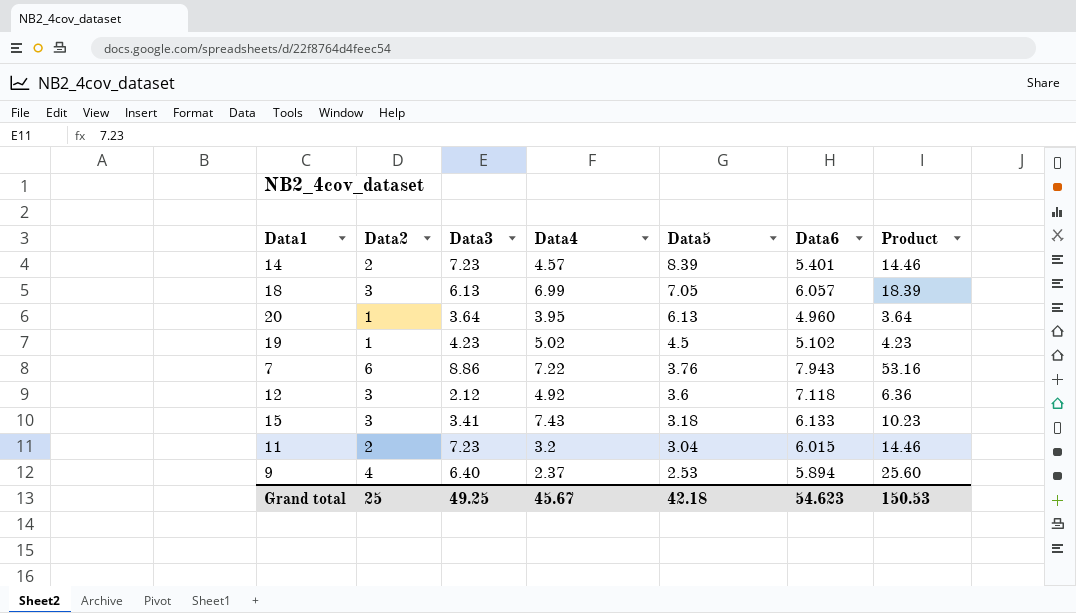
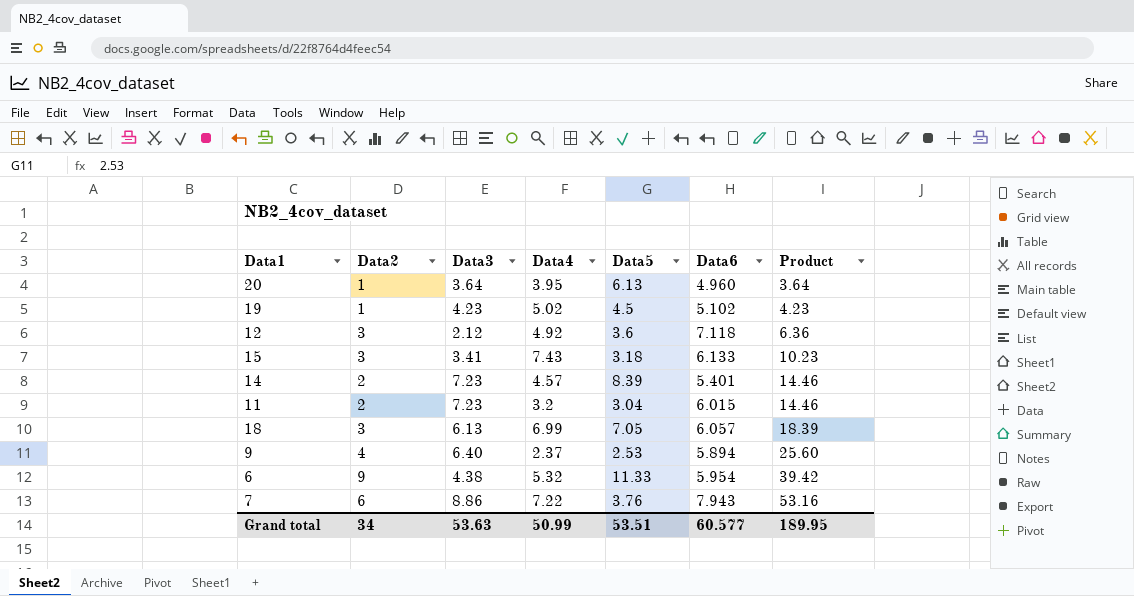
row order: Data5 descending -> Product ascending
row 6: none -> 9 | 4.38 | 5.32 | 11.33 | 5.954 | 39.42
Grand total | Data2: 25 -> 34
Grand total | Data3: 49.25 -> 53.63
Grand total | Data4: 45.67 -> 50.99
Grand total | Data5: 42.18 -> 53.51
Grand total | Data6: 54.623 -> 60.577
Grand total | Product: 150.53 -> 189.95

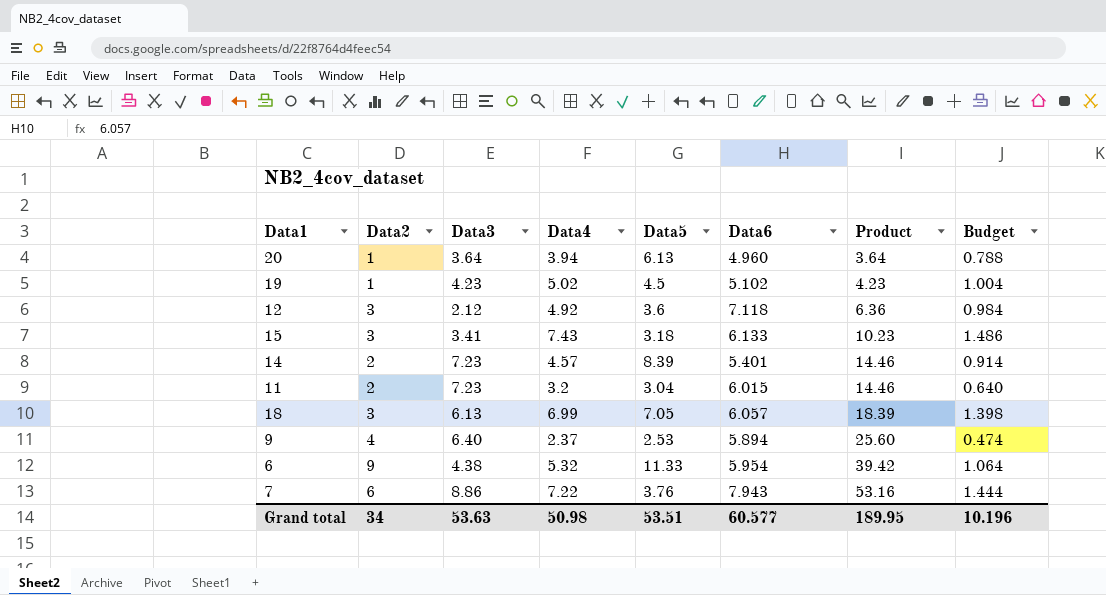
column Budget | formula: none -> [Data4] * 0.2
20 | Data4: 3.95 -> 3.94
Grand total | Data4: 50.99 -> 50.98

